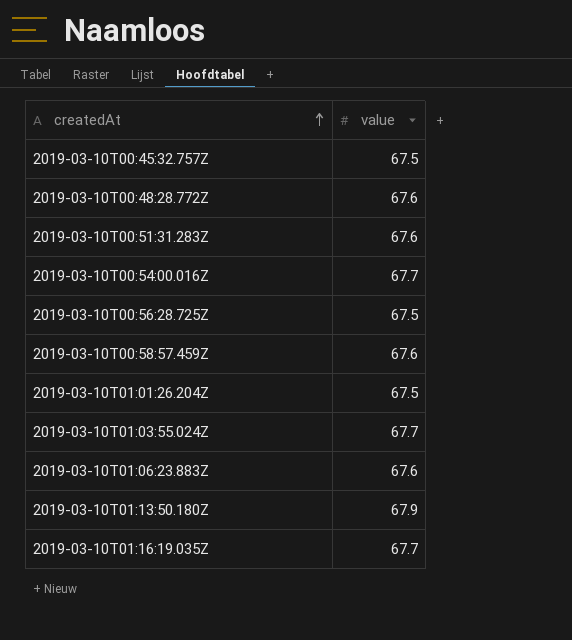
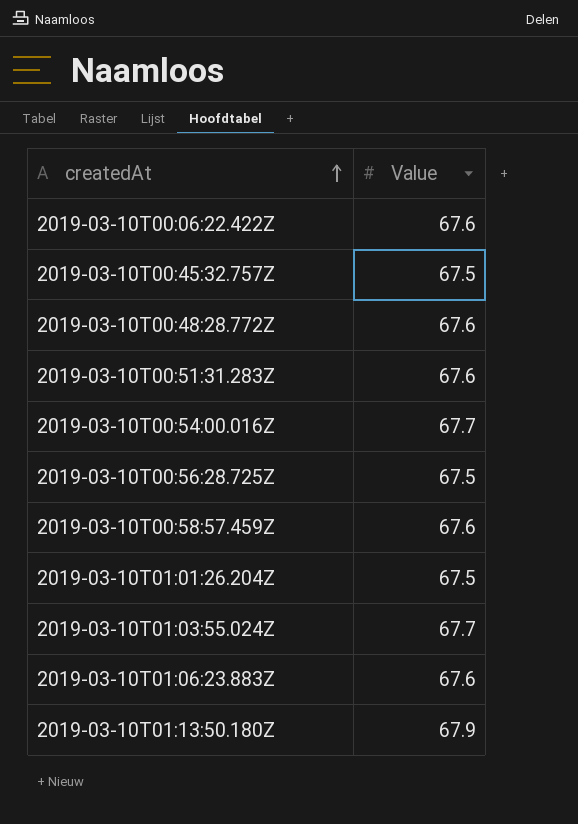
column name: value -> Value
row 2019-03-10T01:16:19.035Z: 67.7 -> none
row 2019-03-10T00:06:22.422Z: none -> 67.6

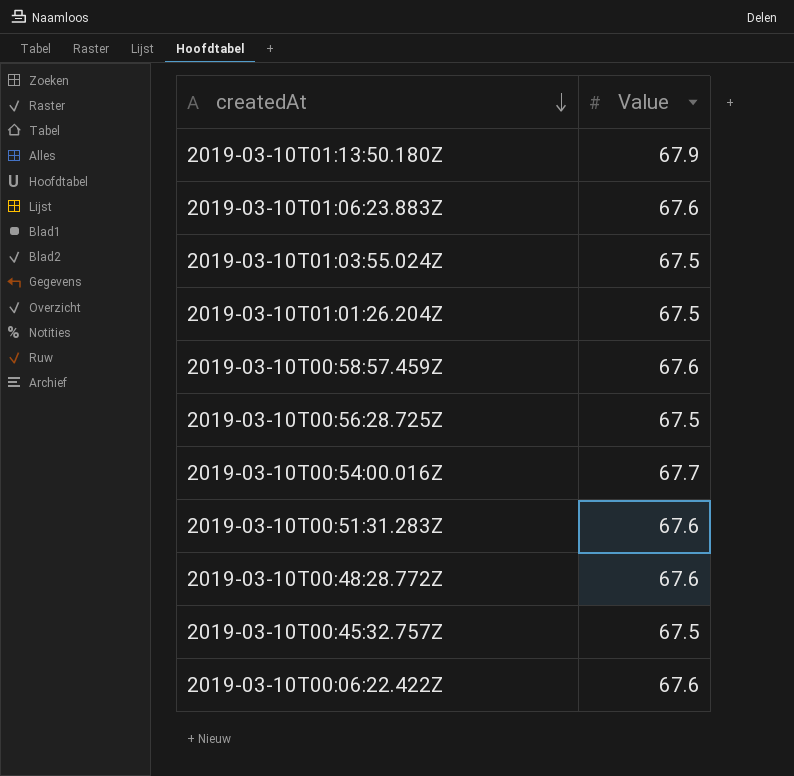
row order: createdAt ascending -> createdAt descending
2019-03-10T01:03:55.024Z | Value: 67.7 -> 67.5

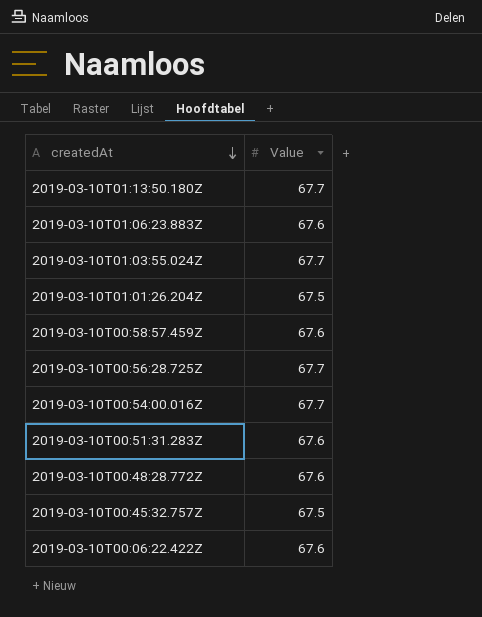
2019-03-10T01:13:50.180Z | Value: 67.9 -> 67.7
2019-03-10T01:03:55.024Z | Value: 67.5 -> 67.7
2019-03-10T00:56:28.725Z | Value: 67.5 -> 67.7

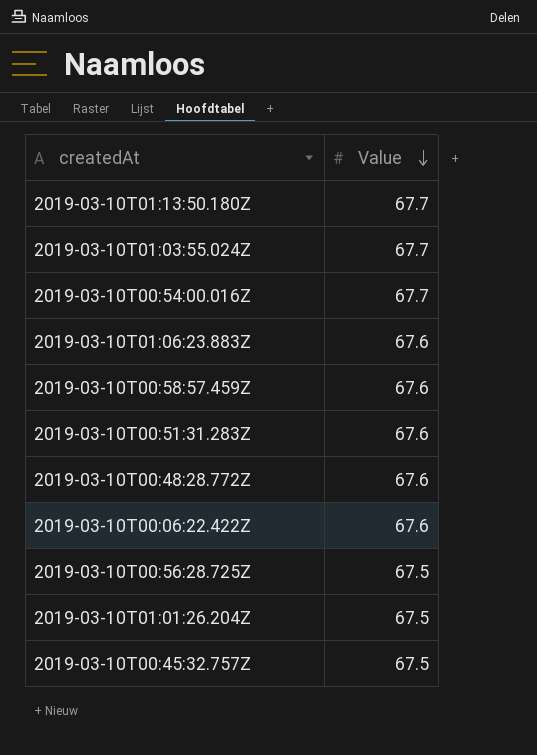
row order: createdAt descending -> Value descending
2019-03-10T00:56:28.725Z | Value: 67.7 -> 67.5

